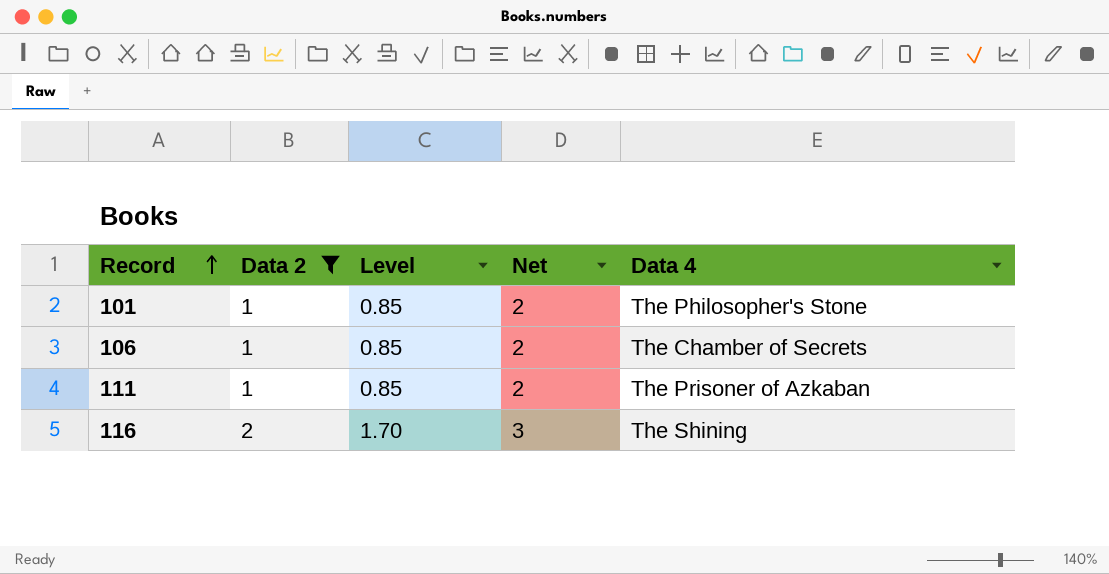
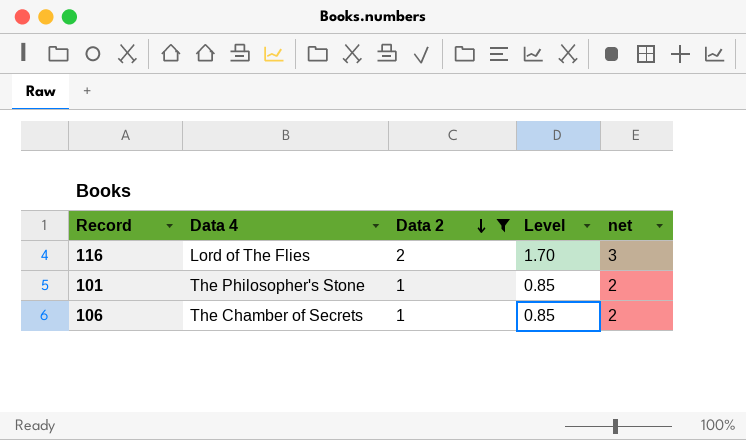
row order: Record ascending -> Data 2 descending
column Data 4 | position: 5 -> 2
column name: Net -> net
row 111: 1 | 0.85 | 2 | The Prisoner of Azkaban -> none
116 | Data 4: The Shining -> Lord of The Flies

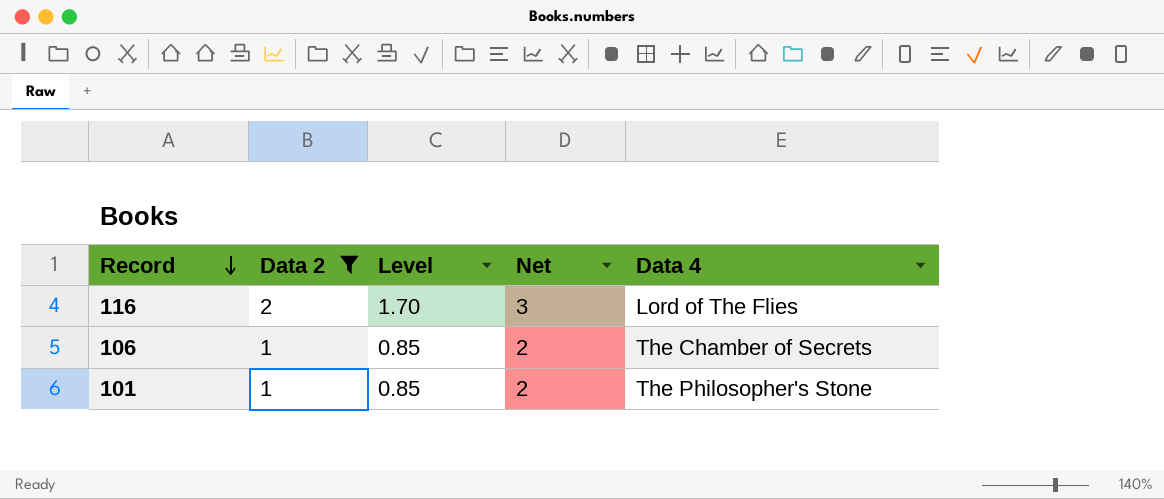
row order: Data 2 descending -> Record descending
column name: net -> Net
column Data 4 | position: 2 -> 5

